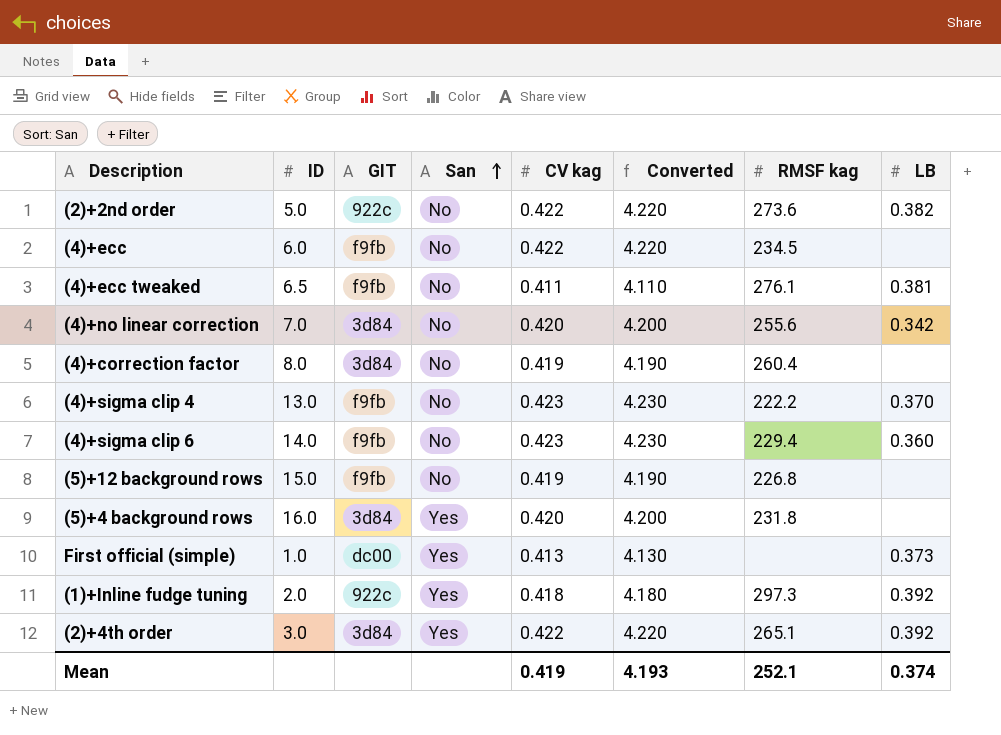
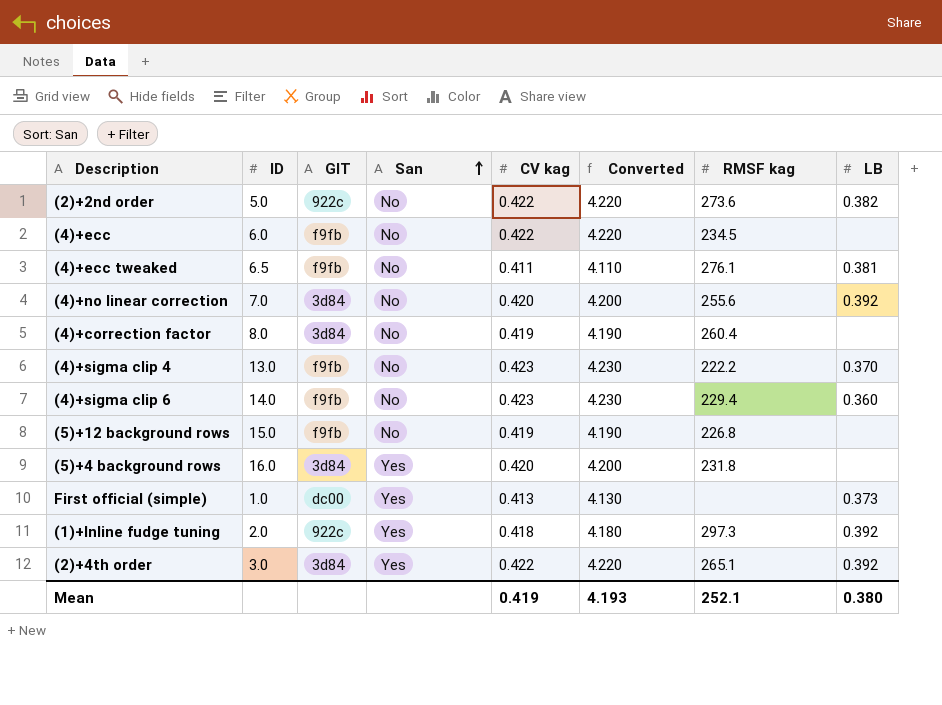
(4)+no linear correction | LB: 0.342 -> 0.392
Mean | LB: 0.374 -> 0.380

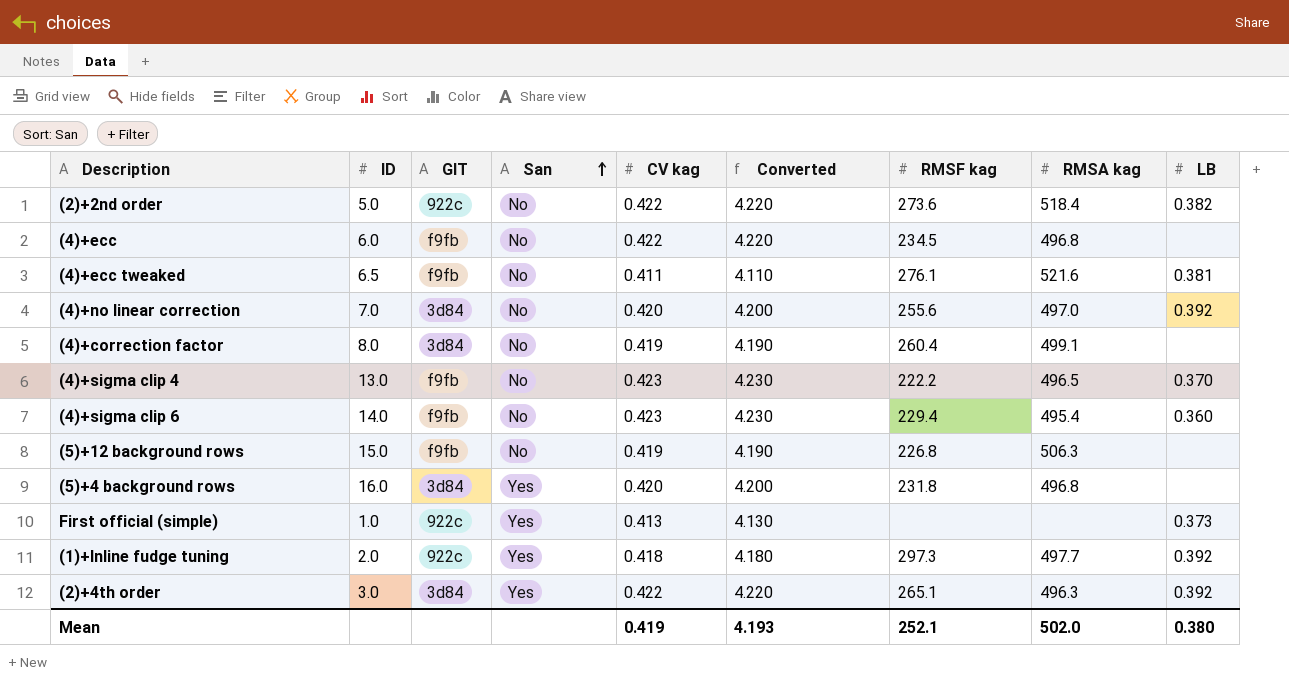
column RMSA kag | position: none -> 8
First official (simple) | GIT: dc00 -> 922c

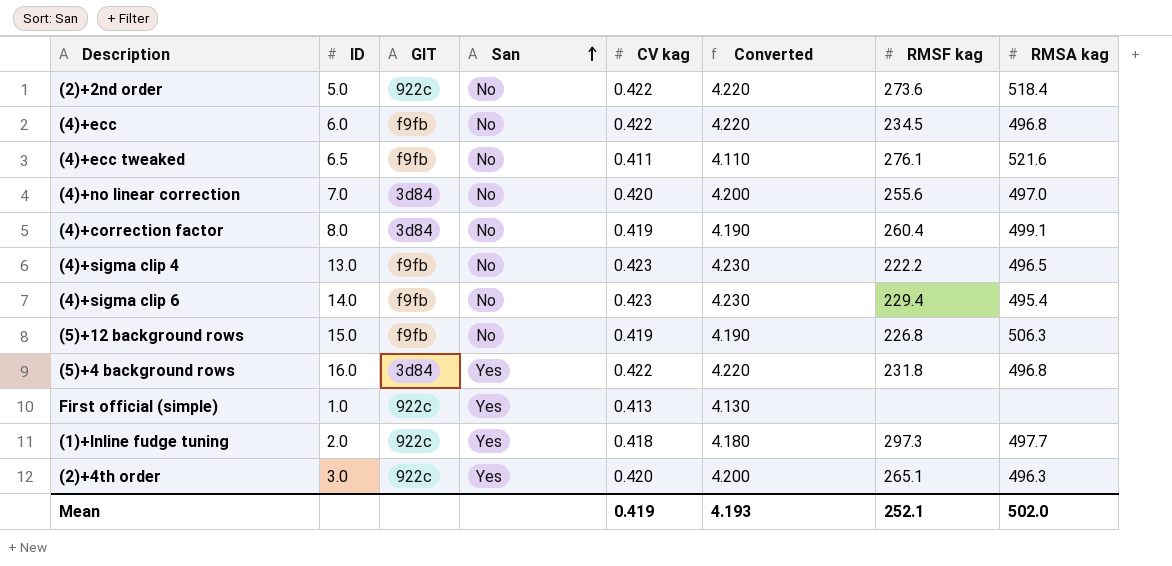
column LB | position: 9 -> none
(5)+4 background rows | CV kag: 0.420 -> 0.422
(5)+4 background rows | Converted: 4.200 -> 4.220
(2)+4th order | GIT: 3d84 -> 922c
(2)+4th order | CV kag: 0.422 -> 0.420
(2)+4th order | Converted: 4.220 -> 4.200

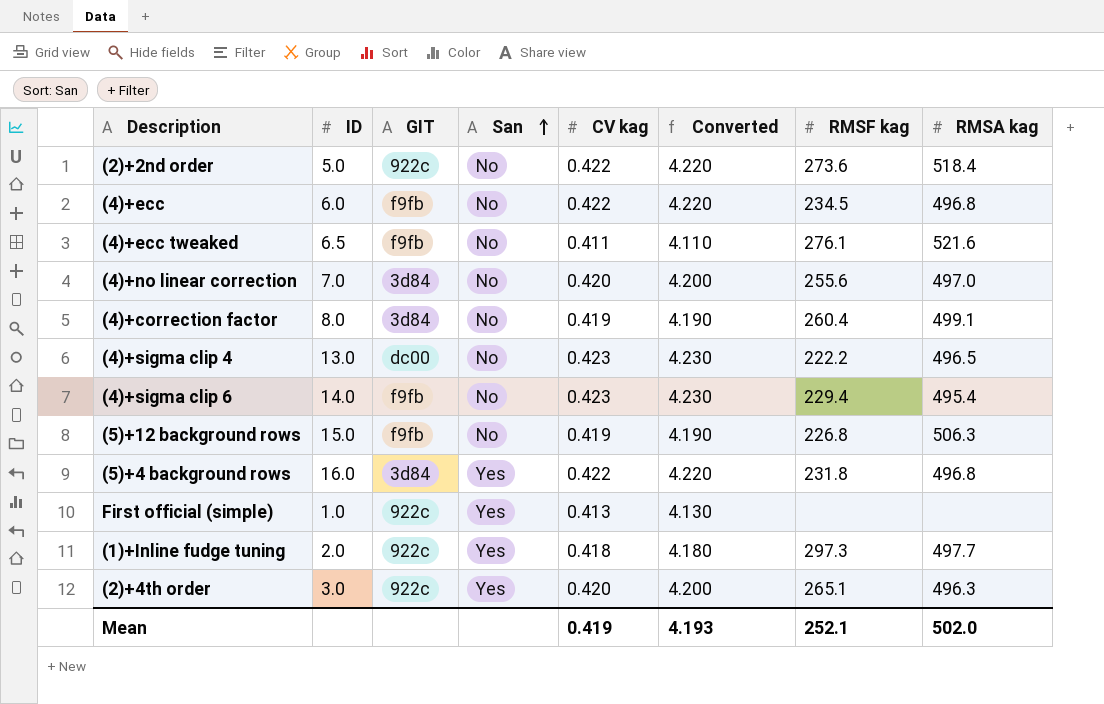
(4)+sigma clip 4 | GIT: f9fb -> dc00

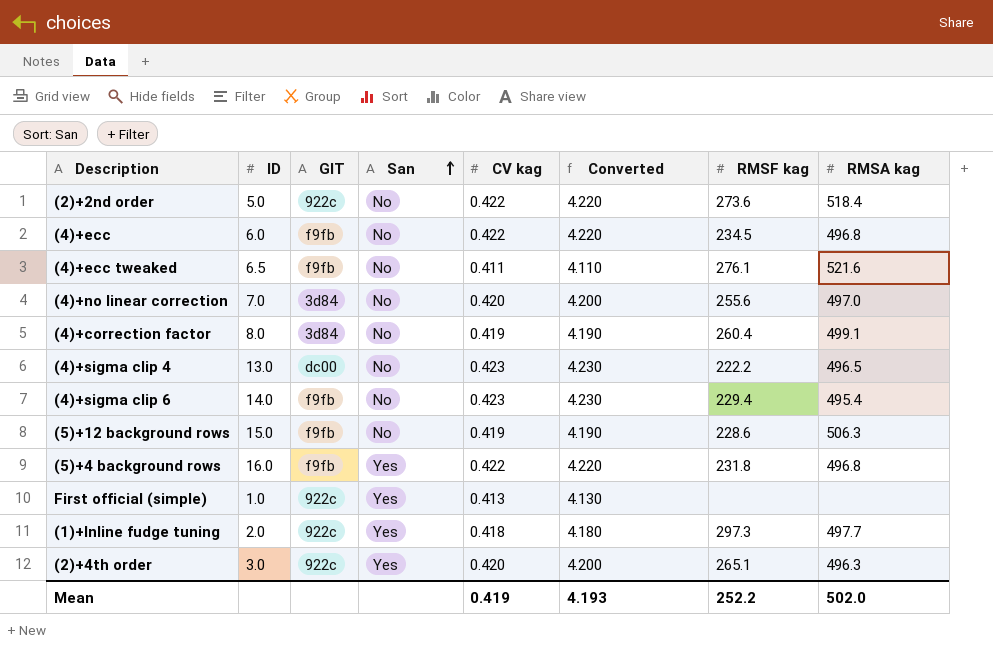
(5)+12 background rows | RMSF kag: 226.8 -> 228.6
(5)+4 background rows | GIT: 3d84 -> f9fb
Mean | RMSF kag: 252.1 -> 252.2

